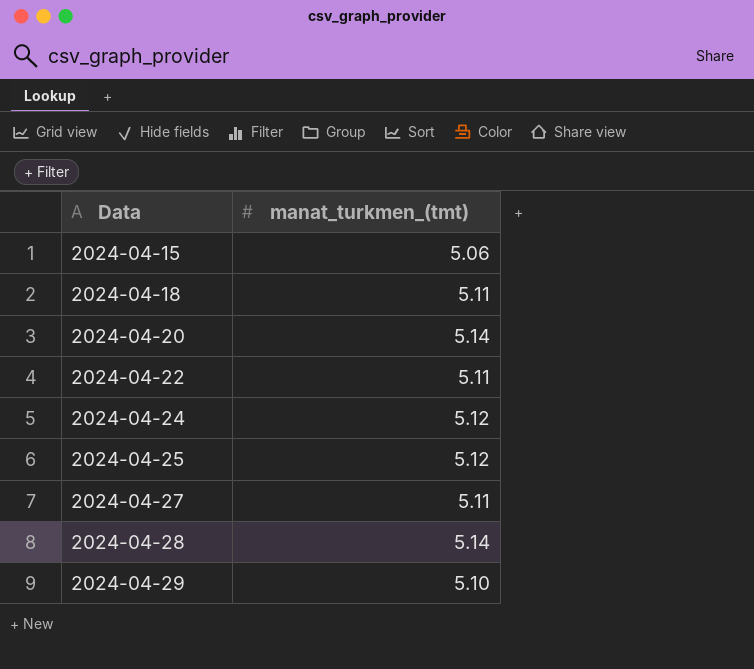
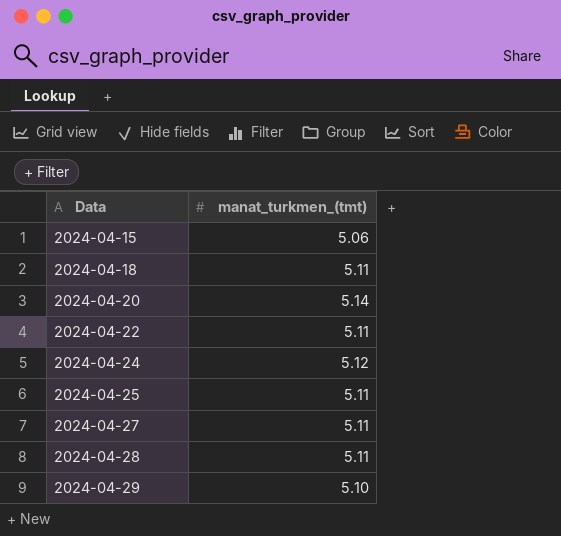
2024-04-25 | manat_turkmen_(tmt): 5.12 -> 5.11
2024-04-28 | manat_turkmen_(tmt): 5.14 -> 5.11

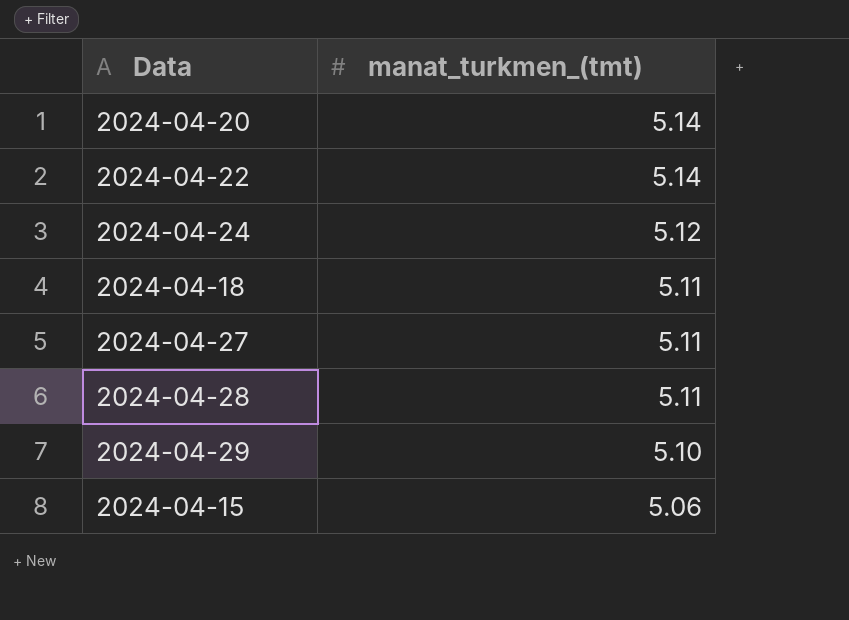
row order: Data ascending -> manat_turkmen_(tmt) descending
row 2024-04-25: 5.11 -> none
2024-04-22 | manat_turkmen_(tmt): 5.11 -> 5.14

